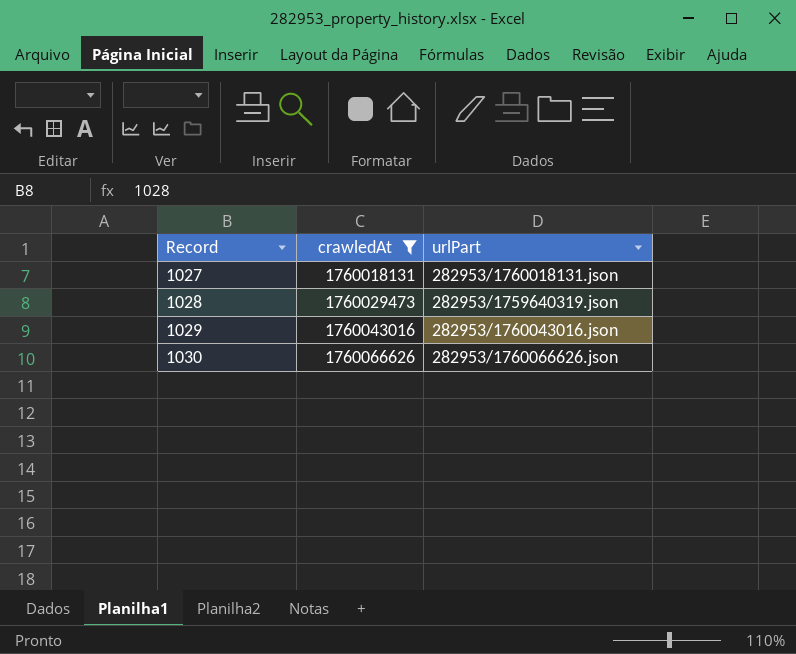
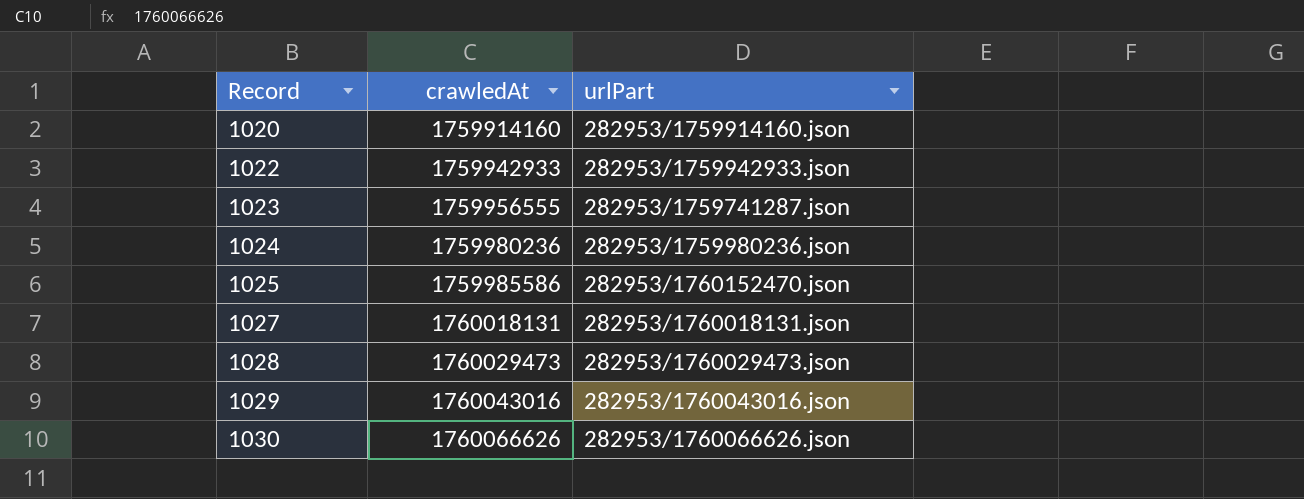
filter: crawledAt >= 1760018131 -> none
1028 | urlPart: 282953/1759640319.json -> 282953/1760029473.json

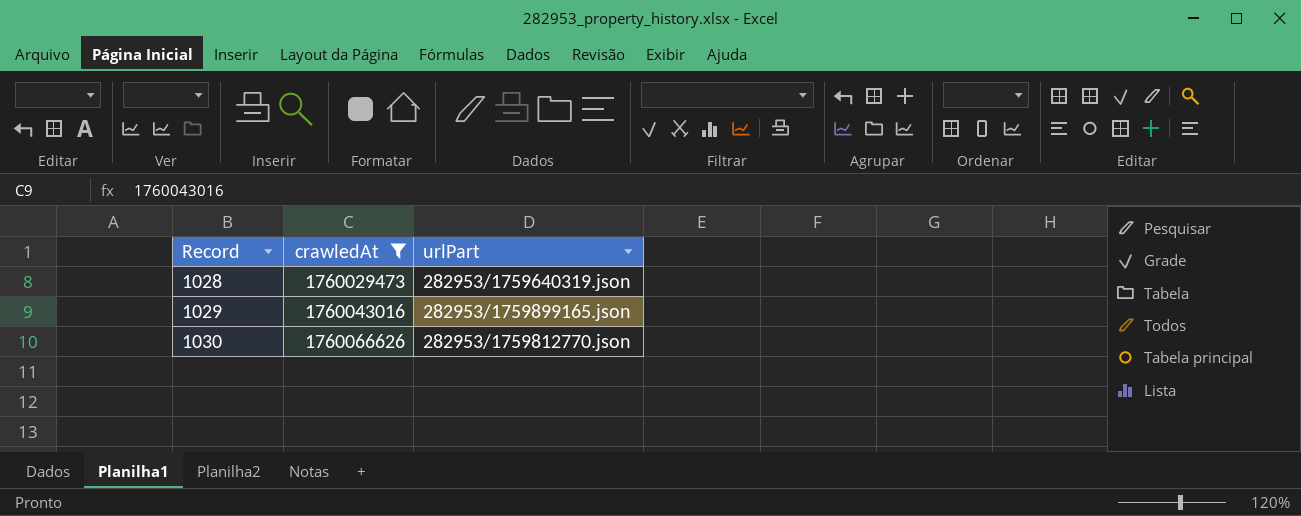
filter: none -> crawledAt >= 1760029473
1028 | urlPart: 282953/1760029473.json -> 282953/1759640319.json
1029 | urlPart: 282953/1760043016.json -> 282953/1759899165.json
1030 | urlPart: 282953/1760066626.json -> 282953/1759812770.json

